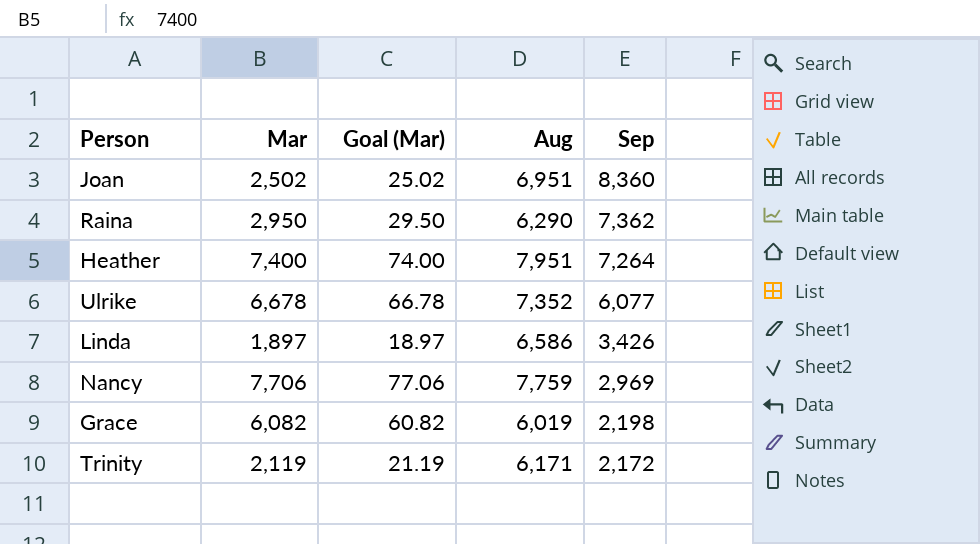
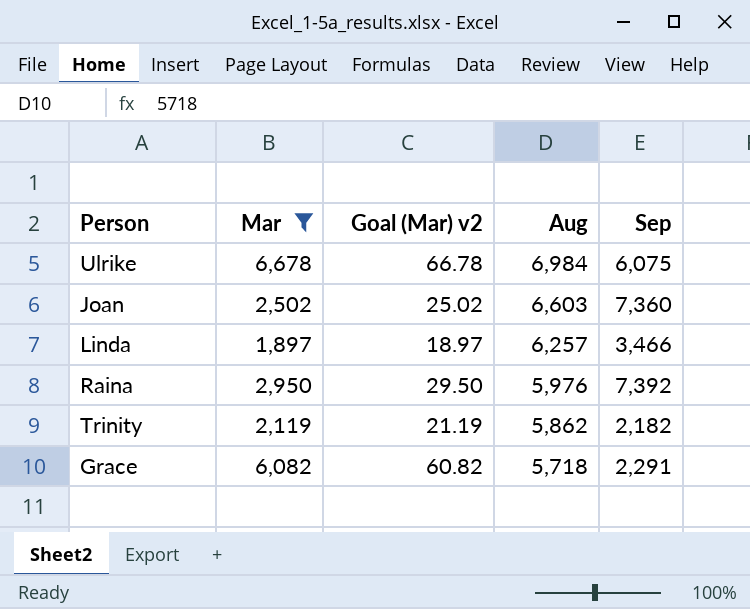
filter: none -> Mar <= 6,678
row order: Sep descending -> Aug descending
column name: Goal (Mar) -> Goal (Mar) v2
Ulrike | Aug: 7,352 -> 6,984
Ulrike | Sep: 6,077 -> 6,075
Joan | Aug: 6,951 -> 6,603
Joan | Sep: 8,360 -> 7,360
Linda | Aug: 6,586 -> 6,257
Linda | Sep: 3,426 -> 3,466
Raina | Aug: 6,290 -> 5,976
Raina | Sep: 7,362 -> 7,392
Trinity | Aug: 6,171 -> 5,862
Trinity | Sep: 2,172 -> 2,182
Grace | Aug: 6,019 -> 5,718
Grace | Sep: 2,198 -> 2,291

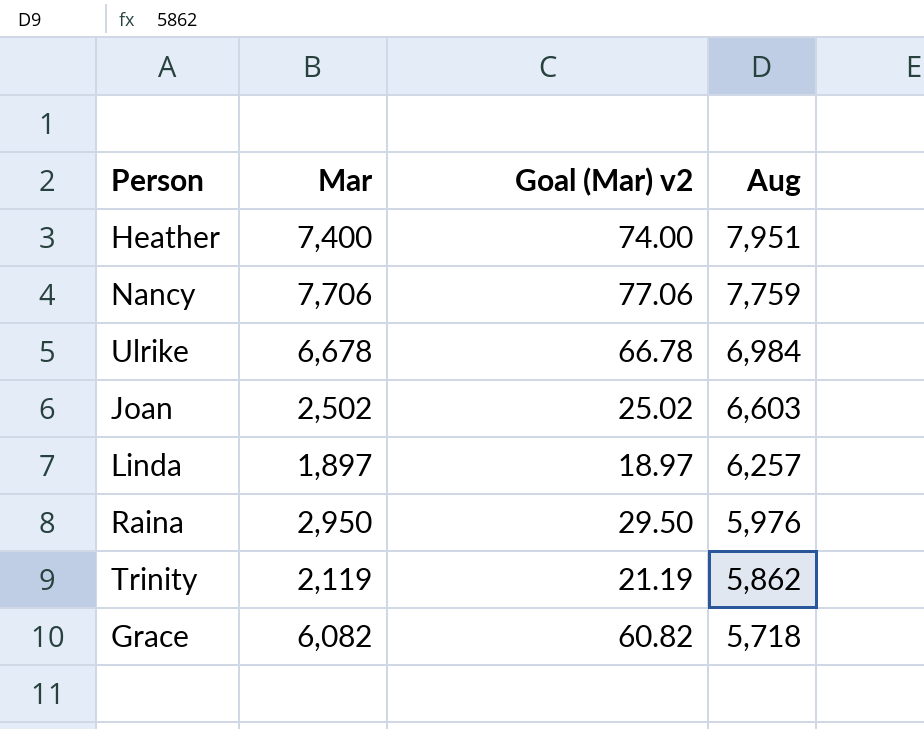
filter: Mar <= 6,678 -> none
column Sep | position: 5 -> none

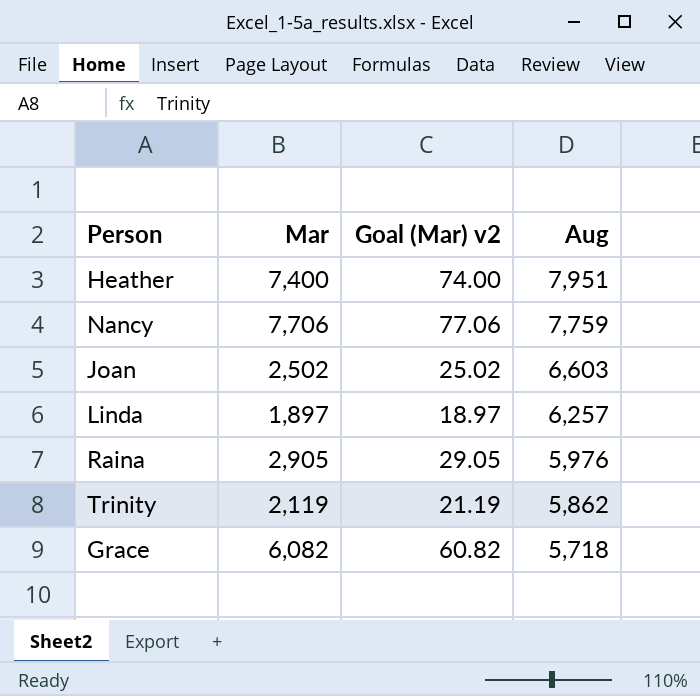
row Ulrike: 6,678 | 66.78 | 6,984 -> none
Raina | Mar: 2,950 -> 2,905
Raina | Goal (Mar) v2: 29.50 -> 29.05

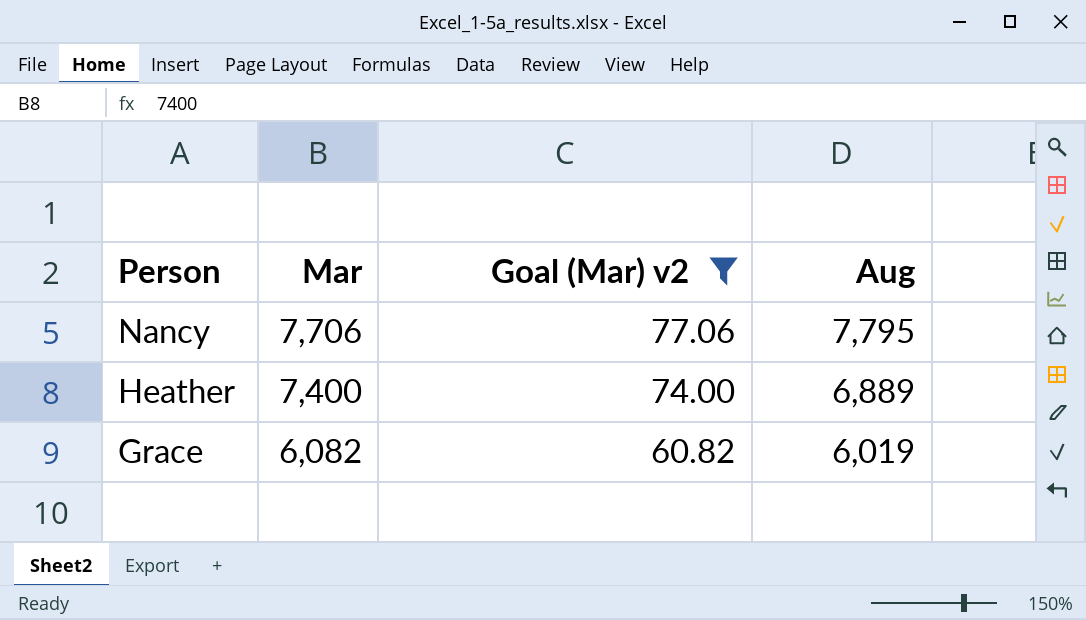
filter: none -> Goal (Mar) v2 >= 60.82
row order: Aug descending -> Person descending
Nancy | Aug: 7,759 -> 7,795
Heather | Aug: 7,951 -> 6,889
Grace | Aug: 5,718 -> 6,019

